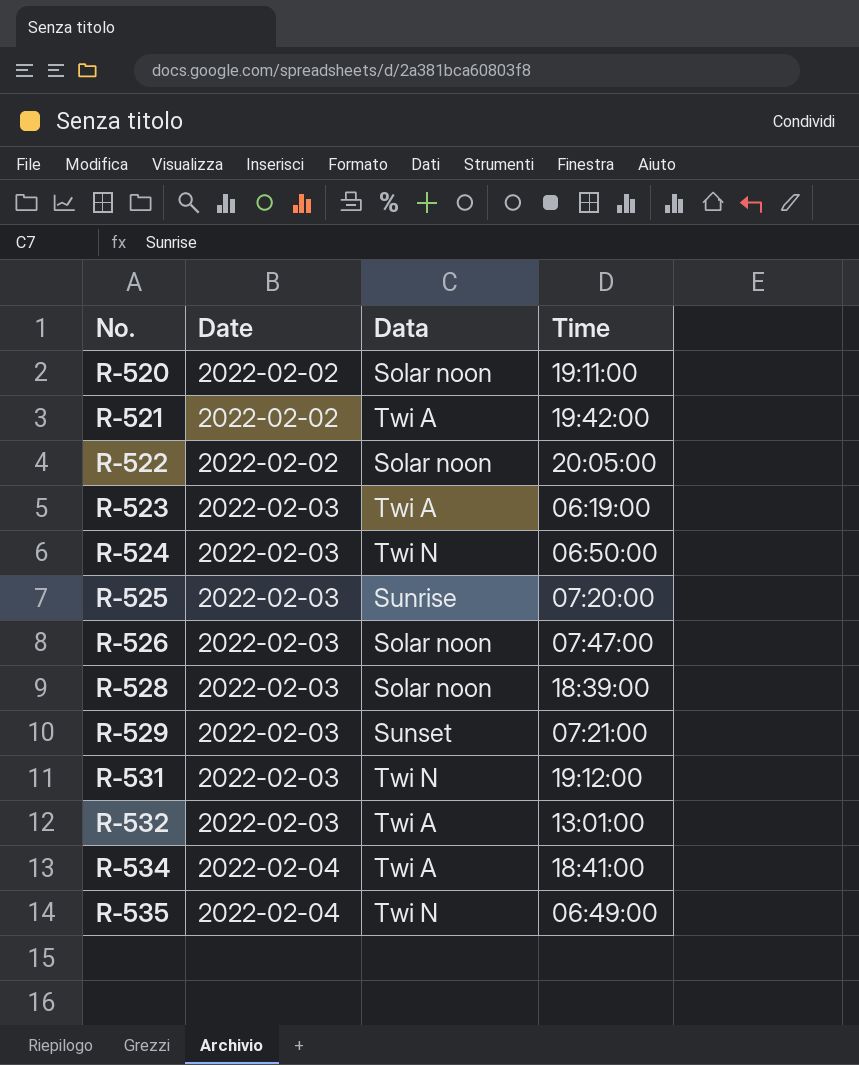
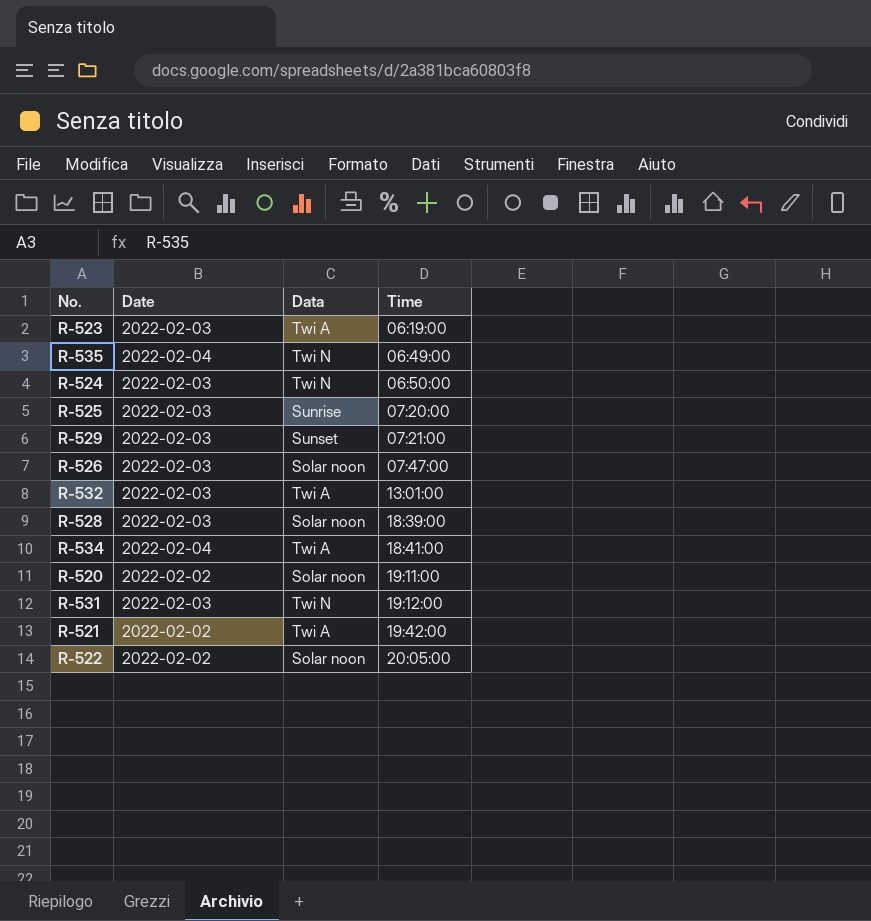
row order: No. ascending -> Time ascending

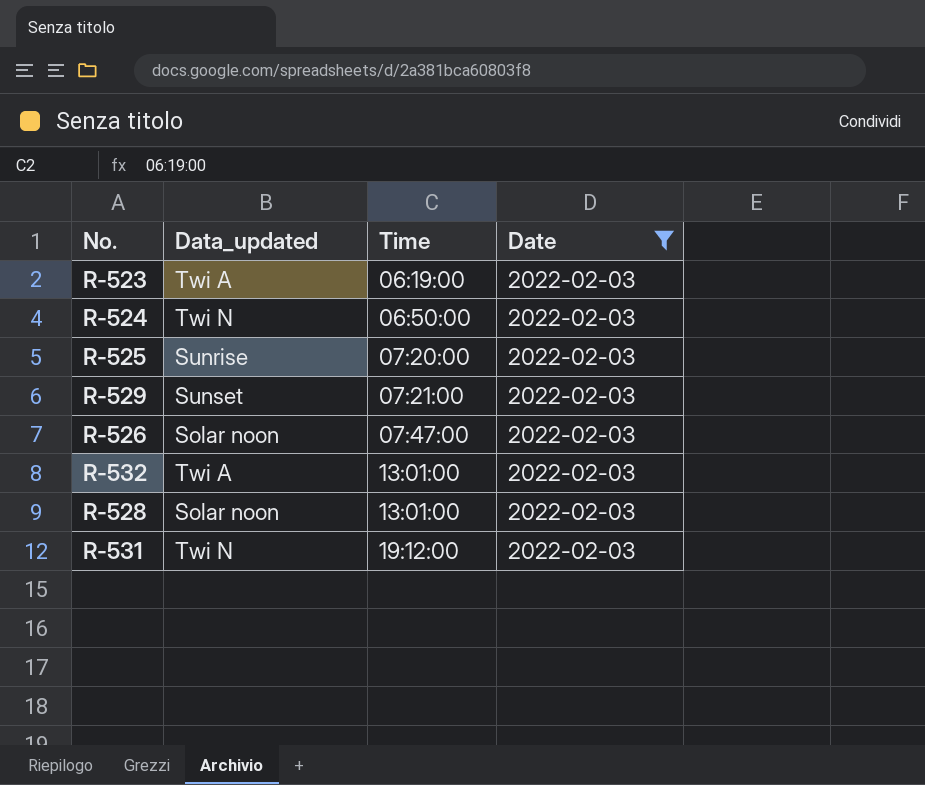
filter: none -> Date = 2022-02-03
column name: Data -> Data_updated
column Date | position: 2 -> 4
R-528 | Time: 18:39:00 -> 13:01:00

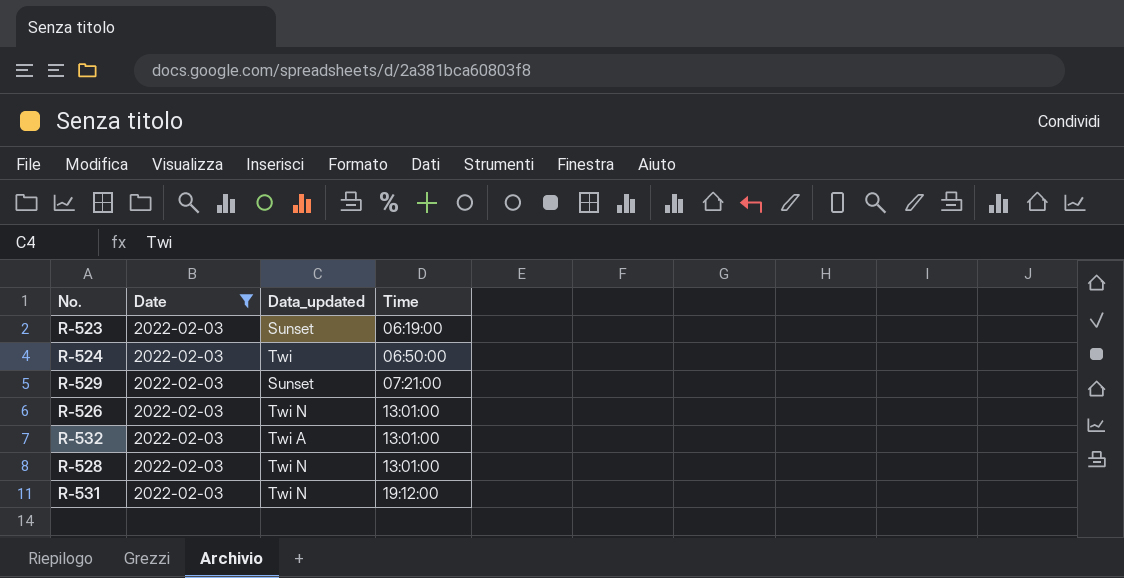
column Date | position: 4 -> 2
row R-525: Sunrise | 07:20:00 | 2022-02-03 -> none
R-523 | Data_updated: Twi A -> Sunset
R-524 | Data_updated: Twi N -> Twi
R-526 | Data_updated: Solar noon -> Twi N
R-526 | Time: 07:47:00 -> 13:01:00
R-528 | Data_updated: Solar noon -> Twi N

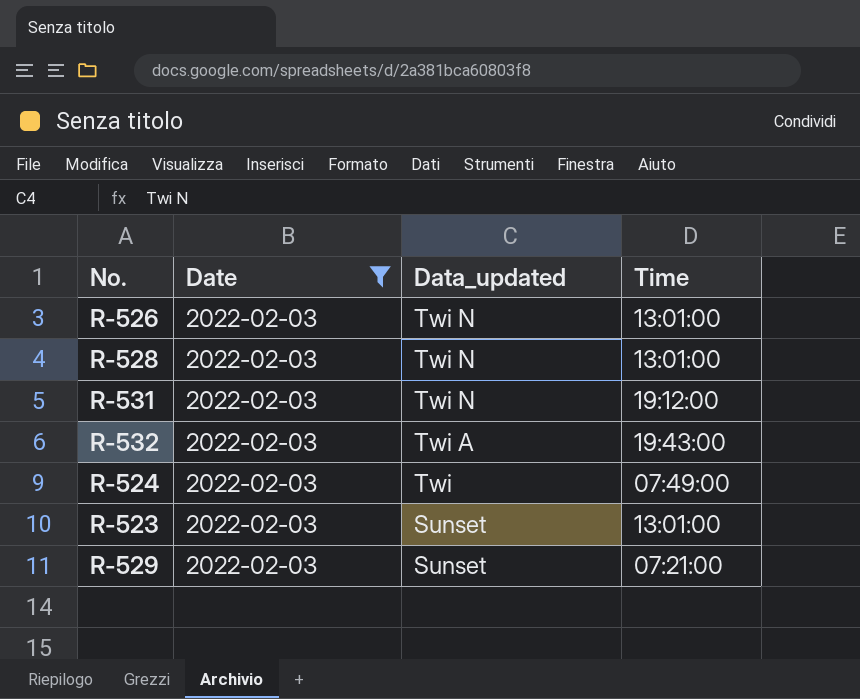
row order: Time ascending -> Data_updated descending
R-532 | Time: 13:01:00 -> 19:43:00
R-524 | Time: 06:50:00 -> 07:49:00
R-523 | Time: 06:19:00 -> 13:01:00

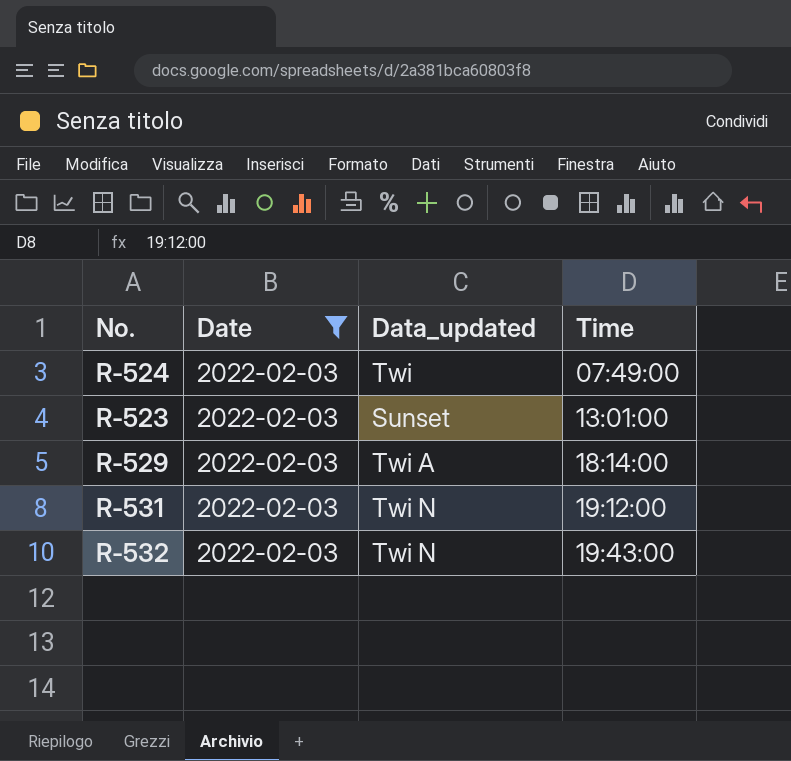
row order: Data_updated descending -> Time ascending
row R-526: 2022-02-03 | Twi N | 13:01:00 -> none
row R-528: 2022-02-03 | Twi N | 13:01:00 -> none
R-529 | Data_updated: Sunset -> Twi A
R-529 | Time: 07:21:00 -> 18:14:00
R-532 | Data_updated: Twi A -> Twi N

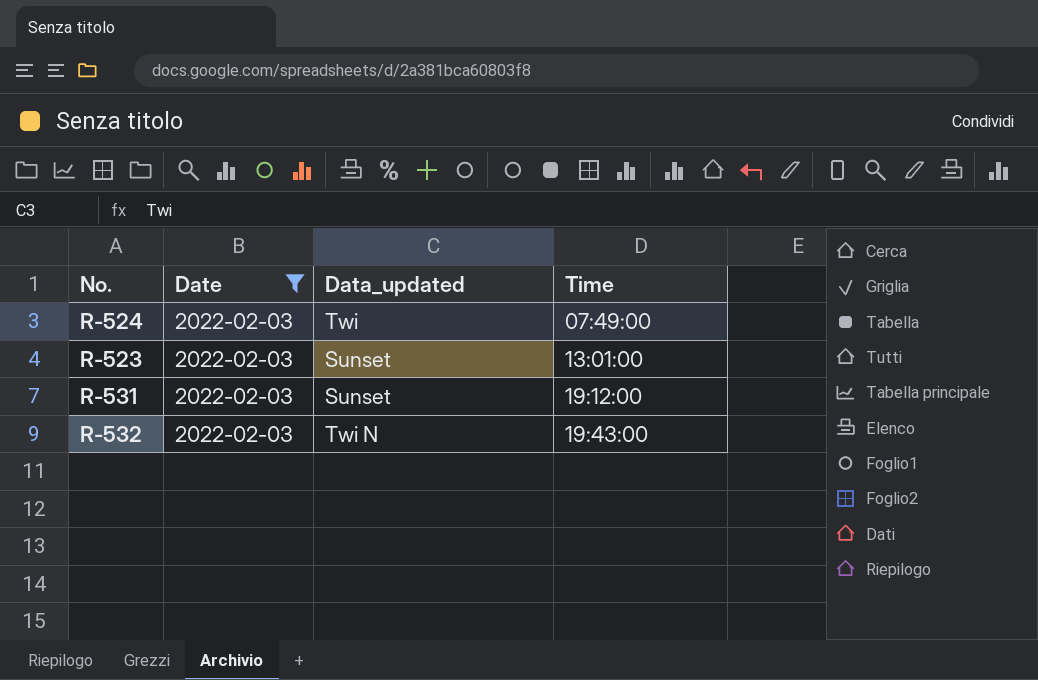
row R-529: 2022-02-03 | Twi A | 18:14:00 -> none
R-531 | Data_updated: Twi N -> Sunset

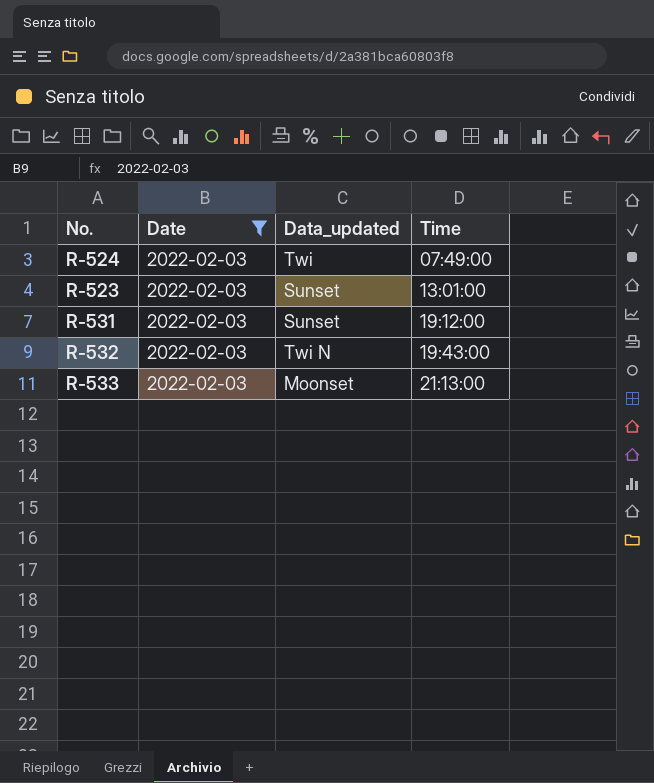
row R-533: none -> 2022-02-03 | Moonset | 21:13:00

